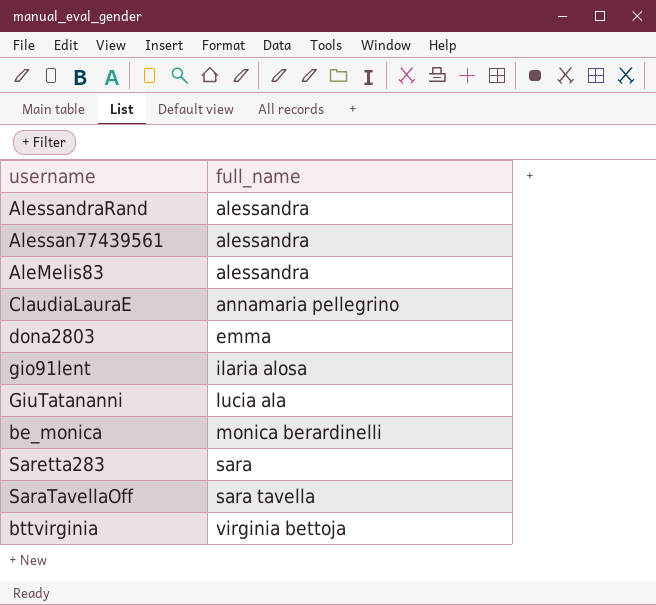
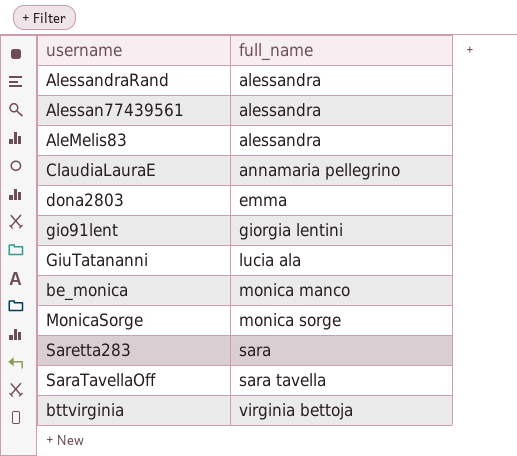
gio91lent | full_name: ilaria alosa -> giorgia lentini
be_monica | full_name: monica berardinelli -> monica manco
row MonicaSorge: none -> monica sorge

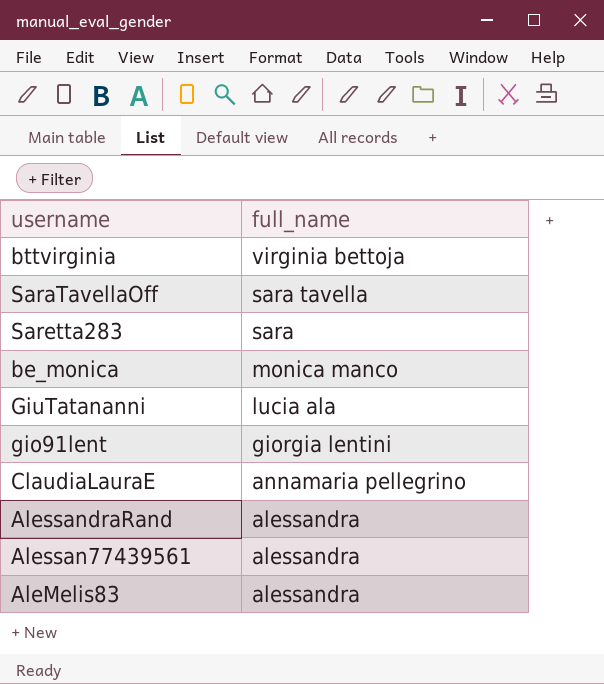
row order: full_name ascending -> full_name descending
row dona2803: emma -> none
row MonicaSorge: monica sorge -> none

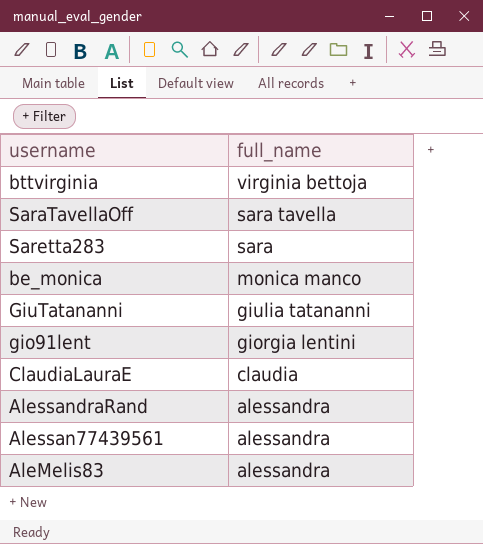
GiuTatananni | full_name: lucia ala -> giulia tatananni
ClaudiaLauraE | full_name: annamaria pellegrino -> claudia

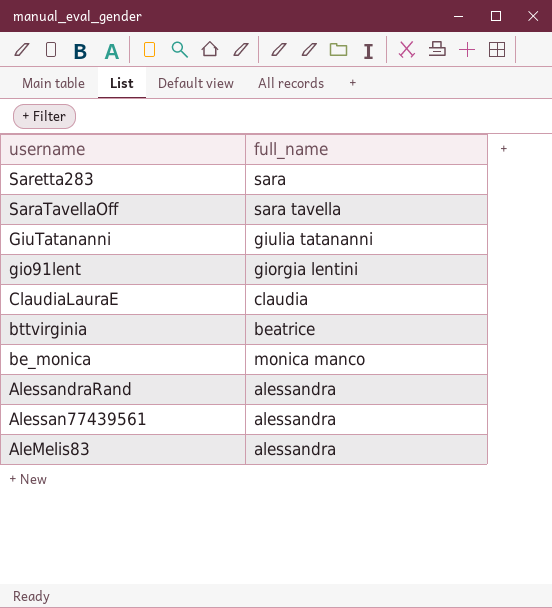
row order: full_name descending -> username descending
bttvirginia | full_name: virginia bettoja -> beatrice

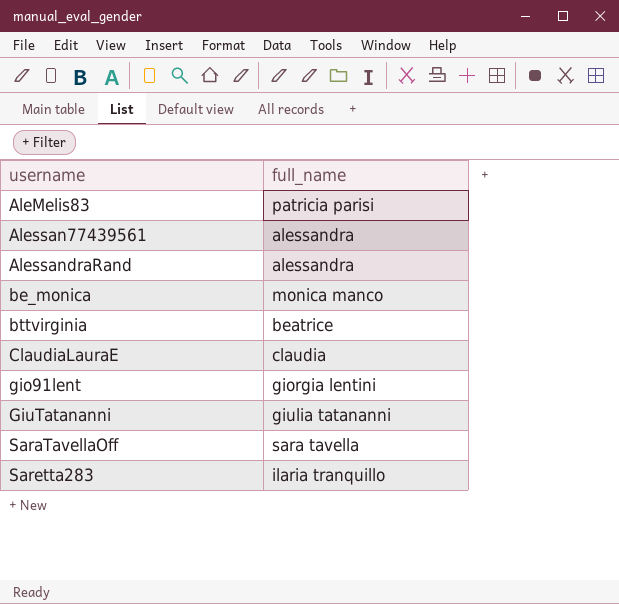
row order: username descending -> username ascending
AleMelis83 | full_name: alessandra -> patricia parisi
Saretta283 | full_name: sara -> ilaria tranquillo

